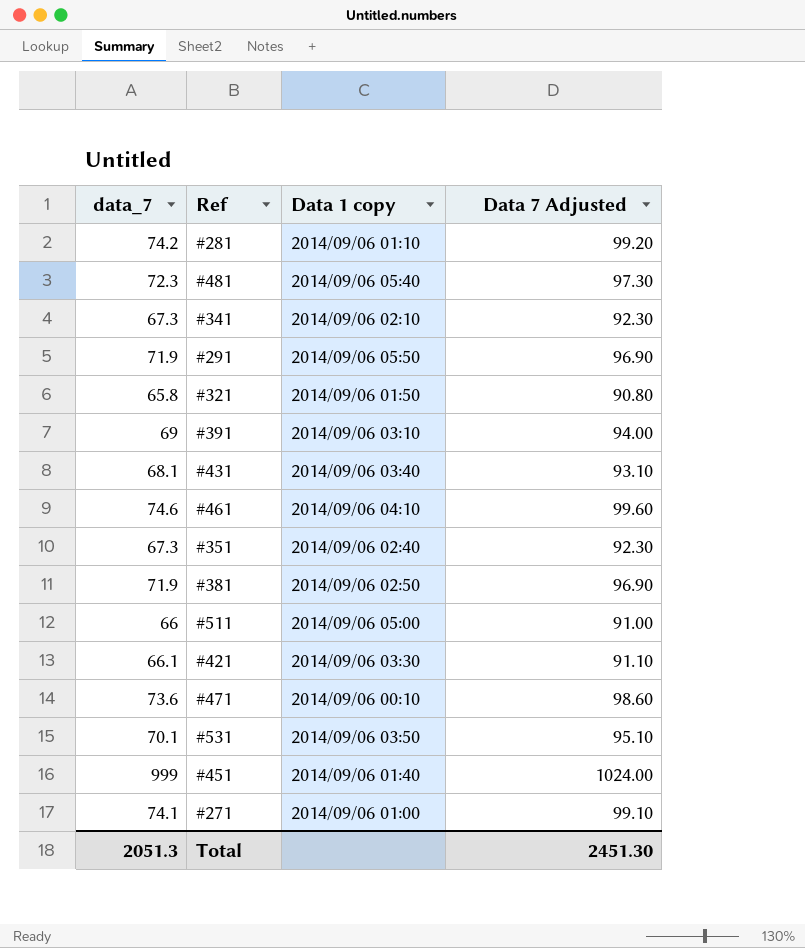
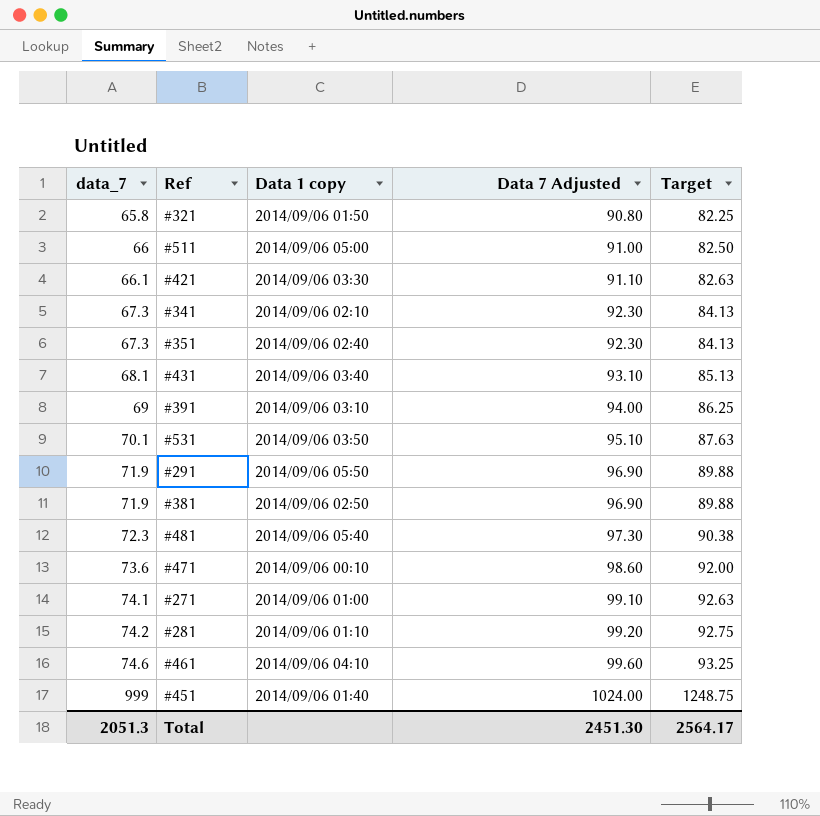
row order: none -> data_7 ascending
column Target | formula: none -> [data_7] * 1.25

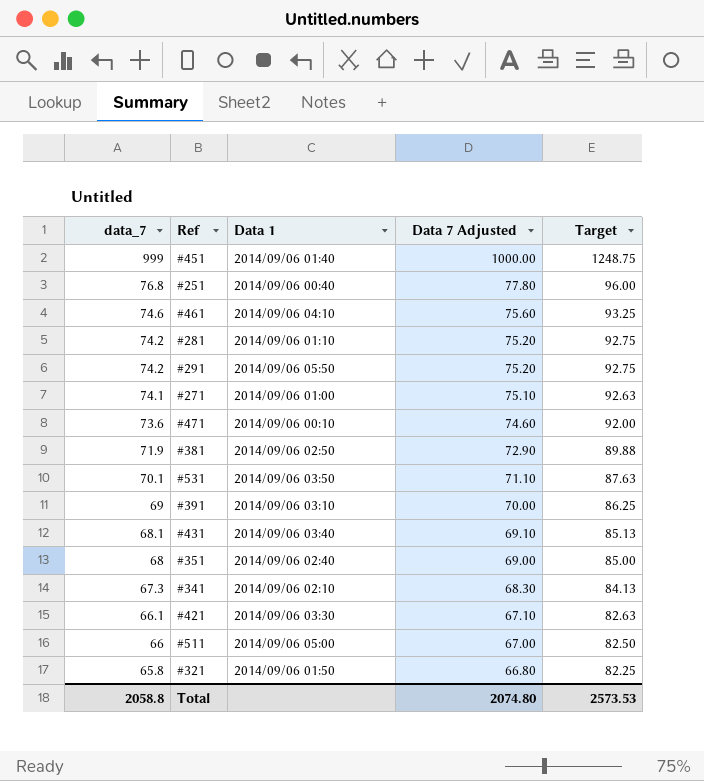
row order: data_7 ascending -> data_7 descending
column name: Data 1 copy -> Data 1
column Data 7 Adjusted | formula: [data_7] + 25 -> [data_7] + 1
row #481: 72.3 | 2014/09/06 05:40 | 97.30 | 90.38 -> none
row #251: none -> 76.8 | 2014/09/06 00:40 | 77.80 | 96.00
#291 | data_7: 71.9 -> 74.2
#291 | Target: 89.88 -> 92.75
#351 | data_7: 67.3 -> 68
#351 | Target: 84.13 -> 85.00
Total | data_7: 2051.3 -> 2058.8
Total | Data 7 Adjusted: 2451.30 -> 2074.80
Total | Target: 2564.17 -> 2573.53

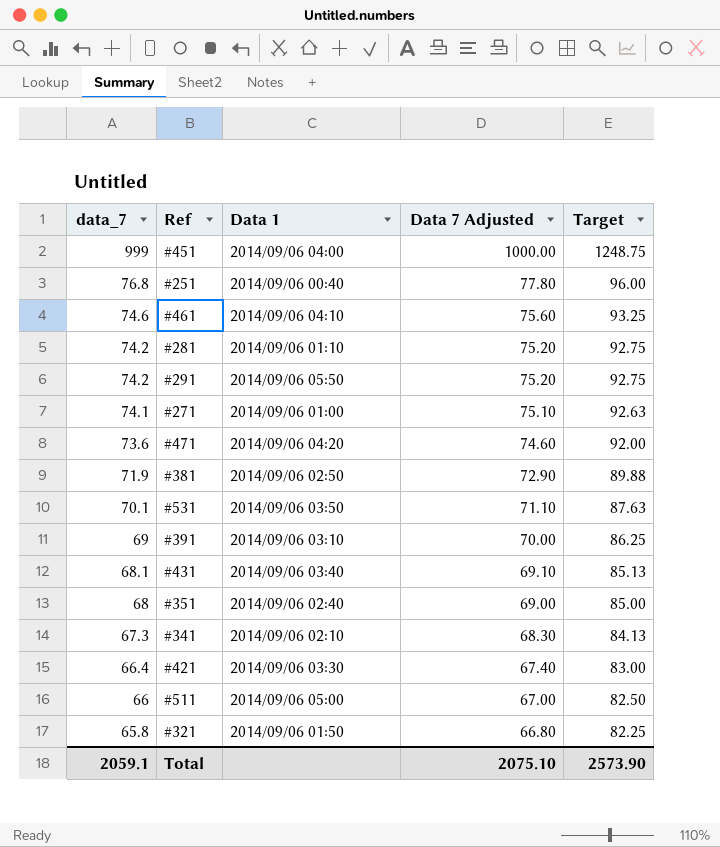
#451 | Data 1: 2014/09/06 01:40 -> 2014/09/06 04:00
#471 | Data 1: 2014/09/06 00:10 -> 2014/09/06 04:20
#421 | data_7: 66.1 -> 66.4
#421 | Data 7 Adjusted: 67.10 -> 67.40
#421 | Target: 82.63 -> 83.00
Total | data_7: 2058.8 -> 2059.1
Total | Data 7 Adjusted: 2074.80 -> 2075.10
Total | Target: 2573.53 -> 2573.90

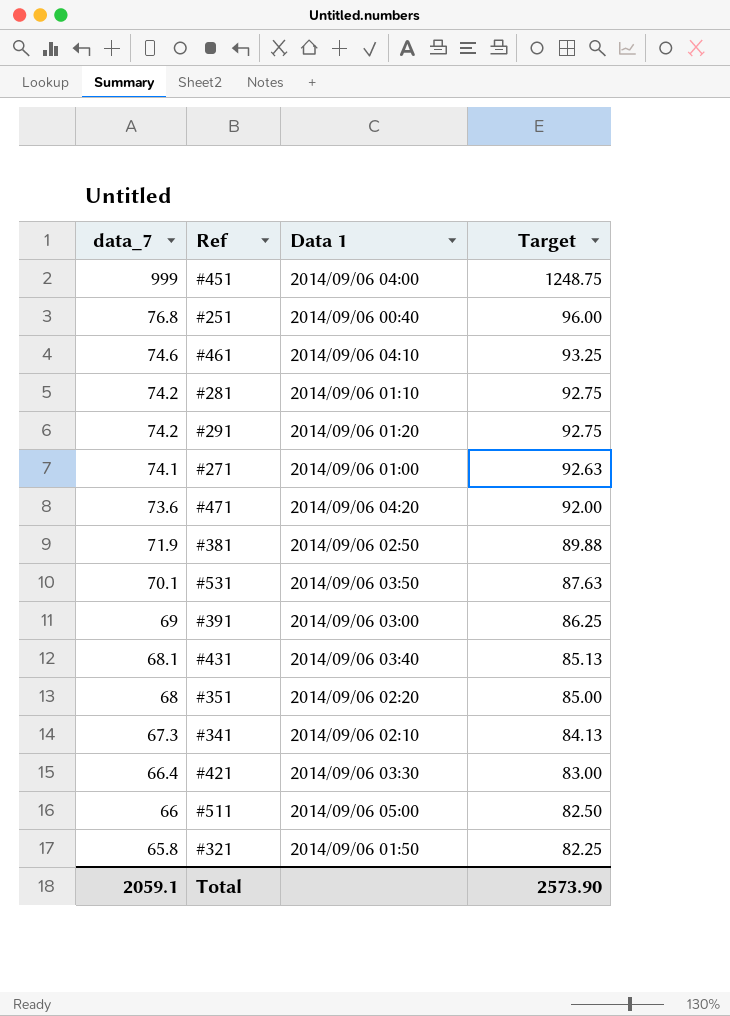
column Data 7 Adjusted | formula: [data_7] + 1 -> none
#291 | Data 1: 2014/09/06 05:50 -> 2014/09/06 01:20
#391 | Data 1: 2014/09/06 03:10 -> 2014/09/06 03:00
#351 | Data 1: 2014/09/06 02:40 -> 2014/09/06 02:20

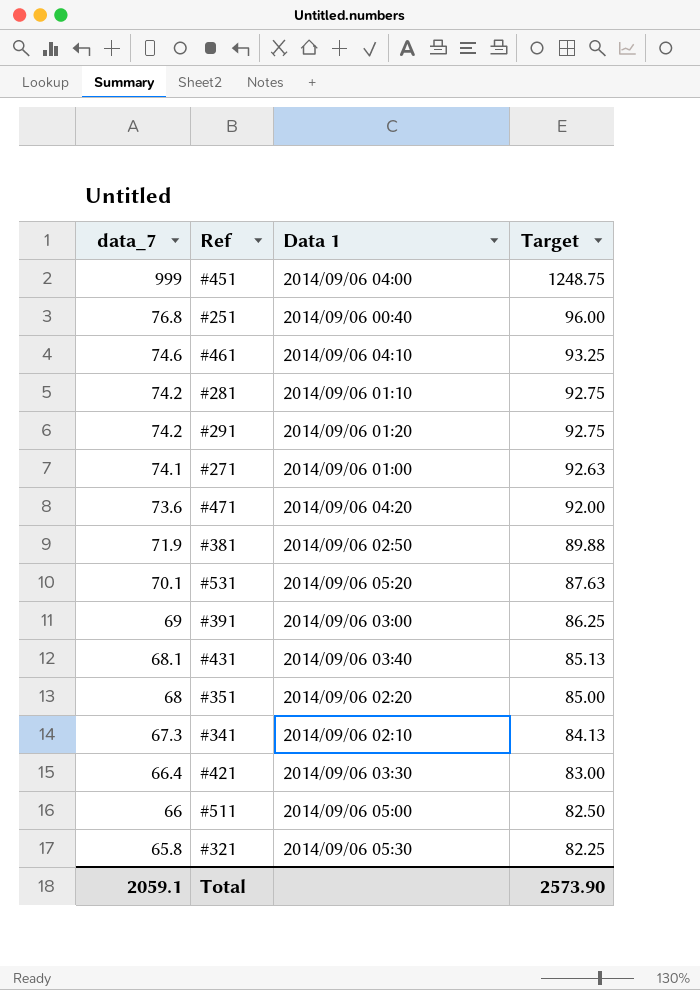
#531 | Data 1: 2014/09/06 03:50 -> 2014/09/06 05:20
#321 | Data 1: 2014/09/06 01:50 -> 2014/09/06 05:30

